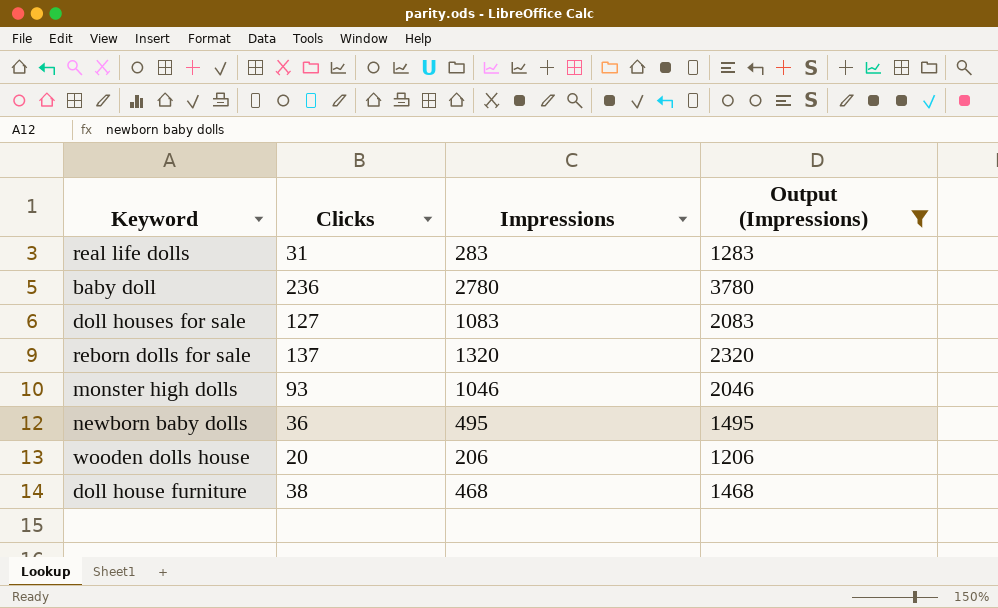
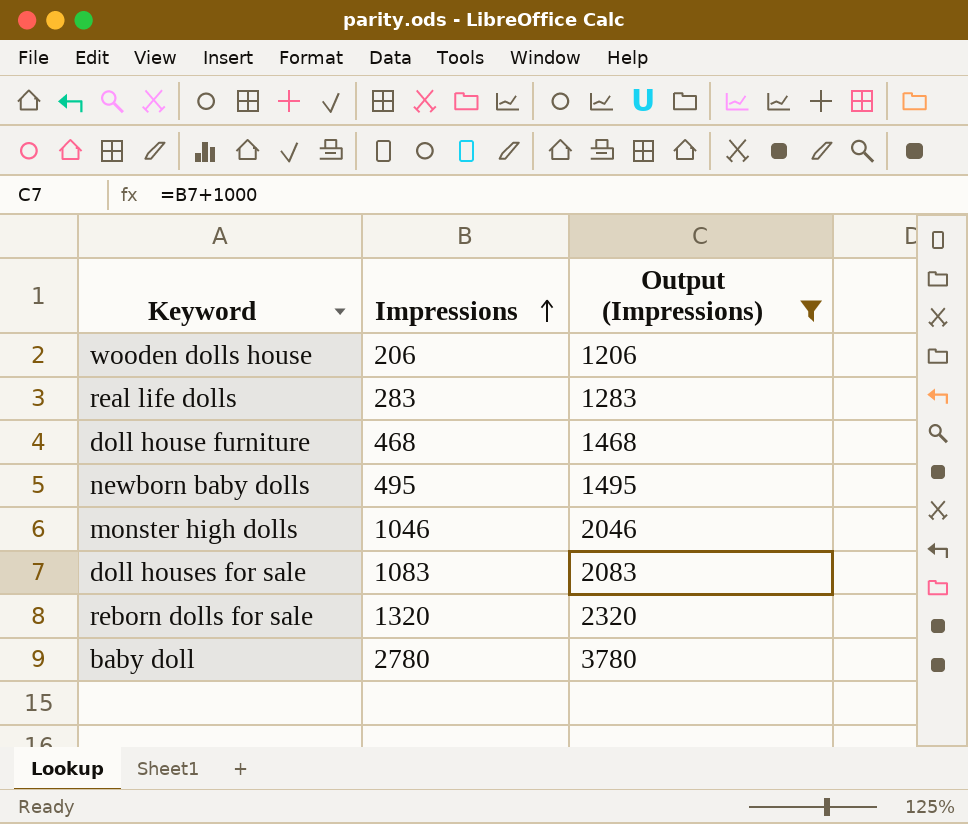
row order: none -> Impressions ascending
column Clicks | position: 2 -> none

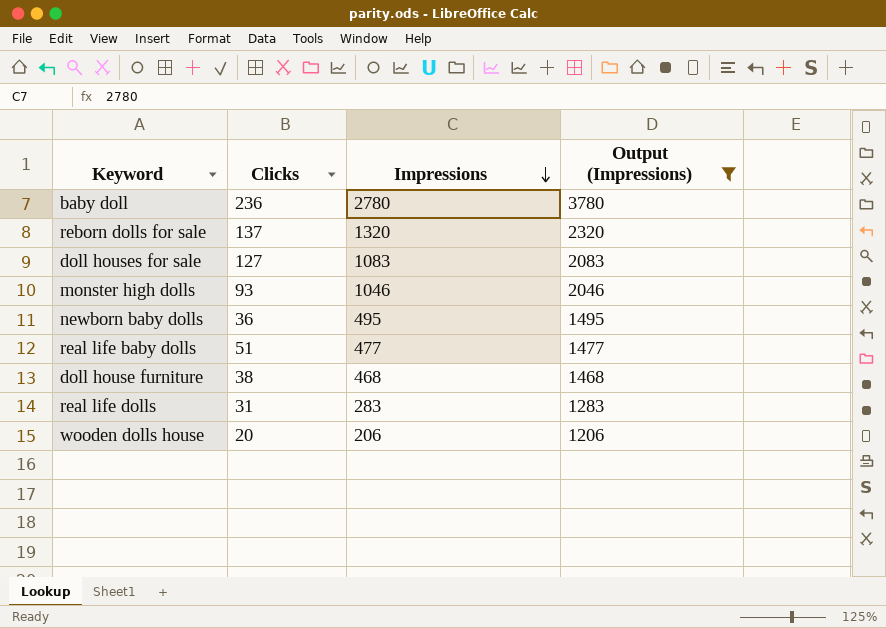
row order: Impressions ascending -> Impressions descending
column Clicks | position: none -> 2
row real life baby dolls: none -> 51 | 477 | 1477

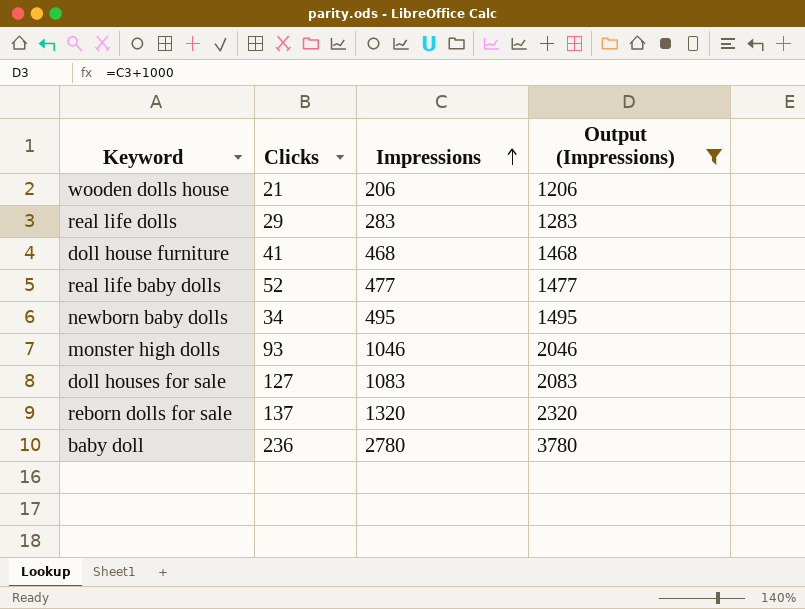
row order: Impressions descending -> Impressions ascending
wooden dolls house | Clicks: 20 -> 21
real life dolls | Clicks: 31 -> 29
doll house furniture | Clicks: 38 -> 41
real life baby dolls | Clicks: 51 -> 52
newborn baby dolls | Clicks: 36 -> 34

